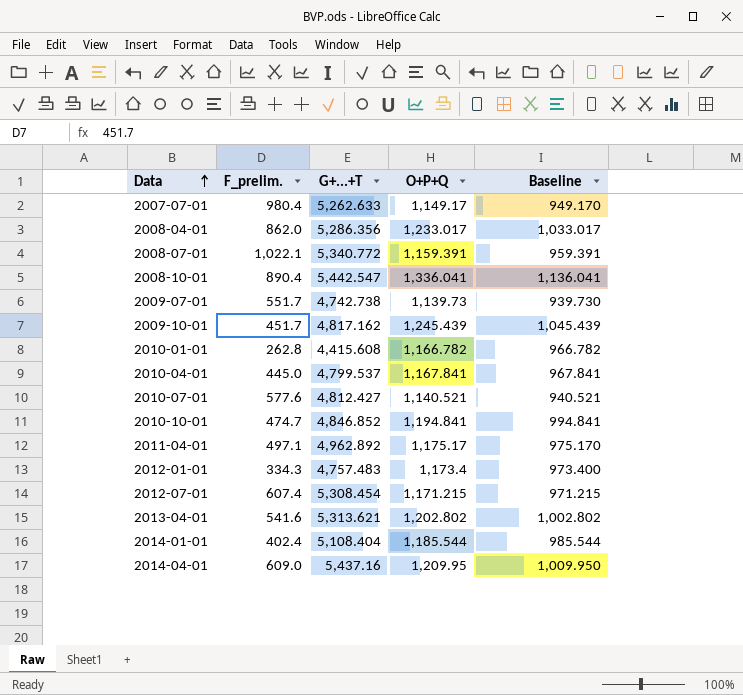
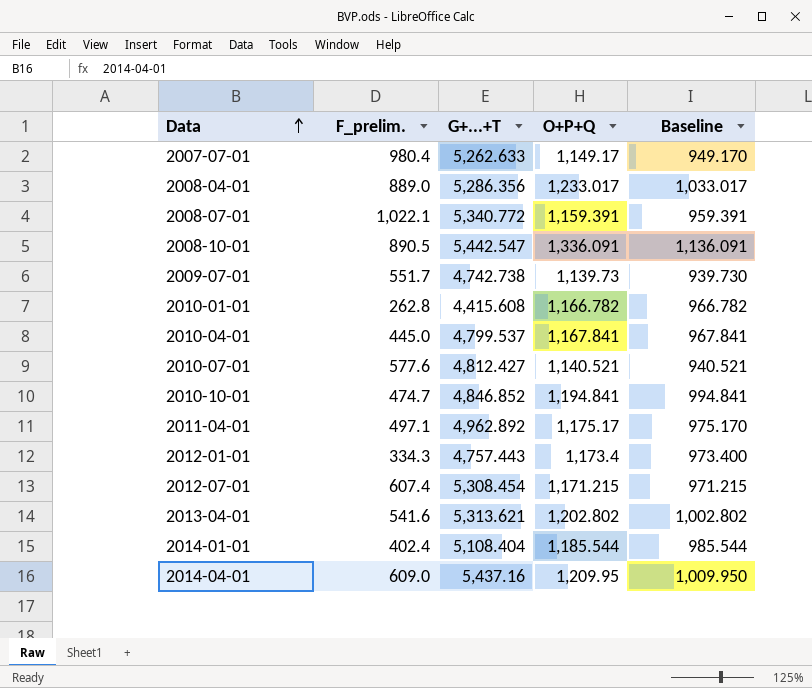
row 2009-10-01: 451.7 | 4,817.162 | 1,245.439 | 1,045.439 -> none
2008-04-01 | F_prelim.: 862.0 -> 889.0
2008-10-01 | F_prelim.: 890.4 -> 890.5
2008-10-01 | O+P+Q: 1,336.041 -> 1,336.091
2008-10-01 | Baseline: 1,136.041 -> 1,136.091
2012-01-01 | G+...+T: 4,757.483 -> 4,757.443

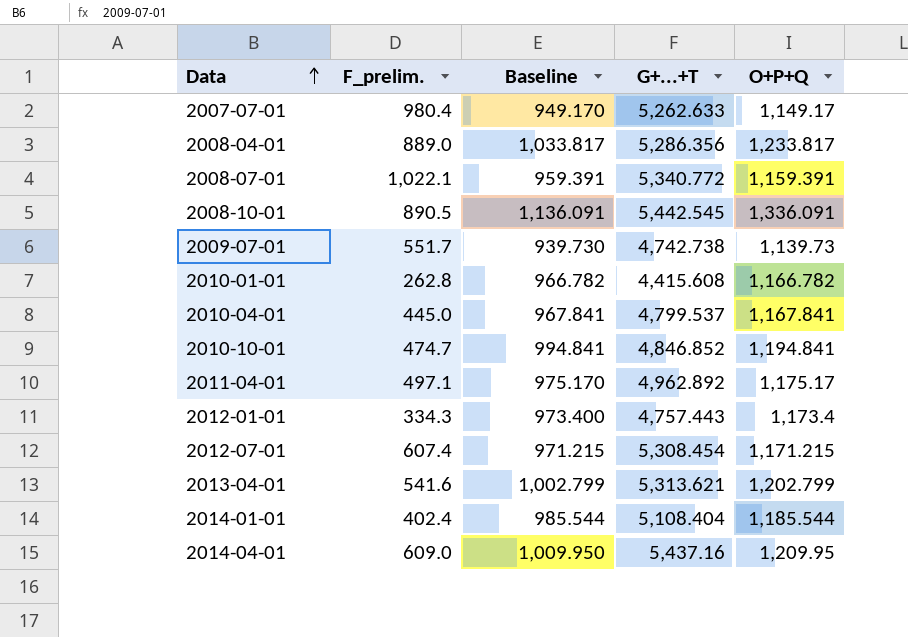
column Baseline | position: 5 -> 3
row 2010-07-01: 577.6 | 4,812.427 | 1,140.521 | 940.521 -> none
2008-04-01 | Baseline: 1,033.017 -> 1,033.817
2008-04-01 | O+P+Q: 1,233.017 -> 1,233.817
2008-10-01 | G+...+T: 5,442.547 -> 5,442.545
2013-04-01 | Baseline: 1,002.802 -> 1,002.799
2013-04-01 | O+P+Q: 1,202.802 -> 1,202.799

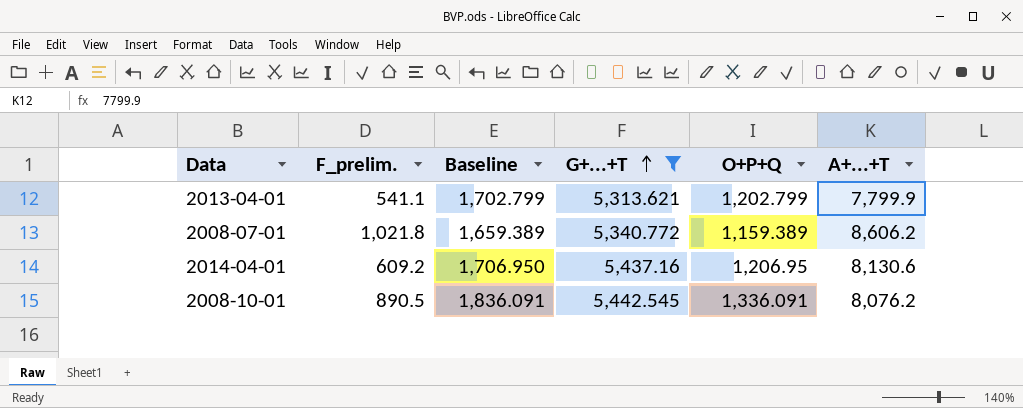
filter: none -> G+...+T >= 5,313.621
row order: Data ascending -> G+...+T ascending
column Baseline | formula: [O+P+Q] - 200 -> [O+P+Q] + 500
column A+...+T | position: none -> 6
2013-04-01 | F_prelim.: 541.6 -> 541.1
2008-07-01 | F_prelim.: 1,022.1 -> 1,021.8
2008-07-01 | O+P+Q: 1,159.391 -> 1,159.389
2014-04-01 | F_prelim.: 609.0 -> 609.2
2014-04-01 | O+P+Q: 1,209.95 -> 1,206.95

